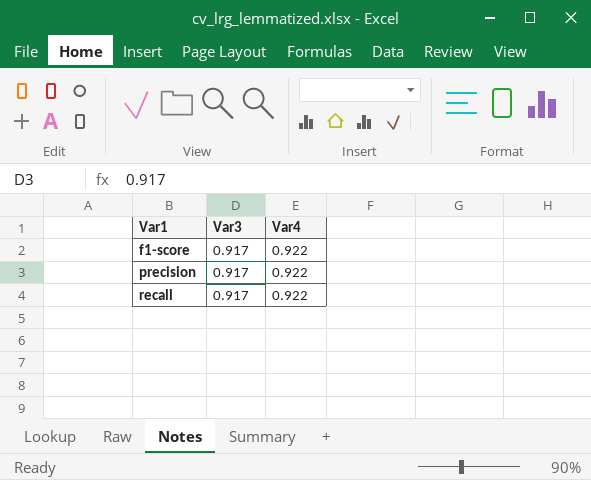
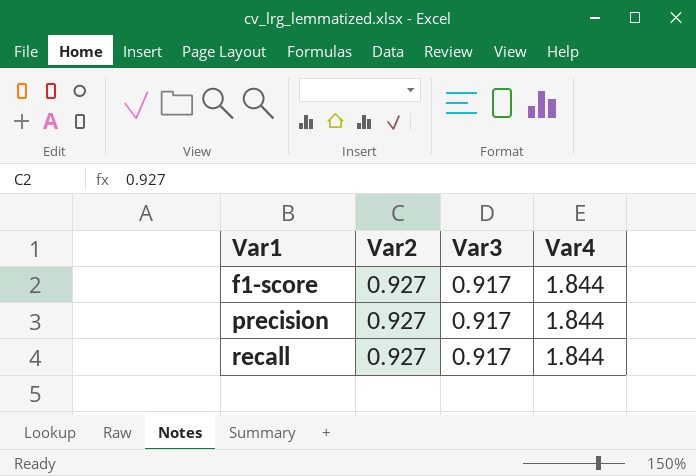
column Var2 | position: none -> 2
f1-score | Var4: 0.922 -> 1.844
precision | Var4: 0.922 -> 1.844
recall | Var4: 0.922 -> 1.844

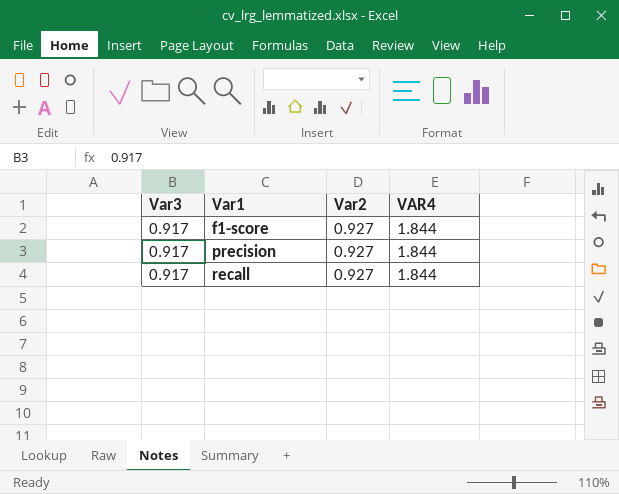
column Var3 | position: 3 -> 1
column name: Var4 -> VAR4

